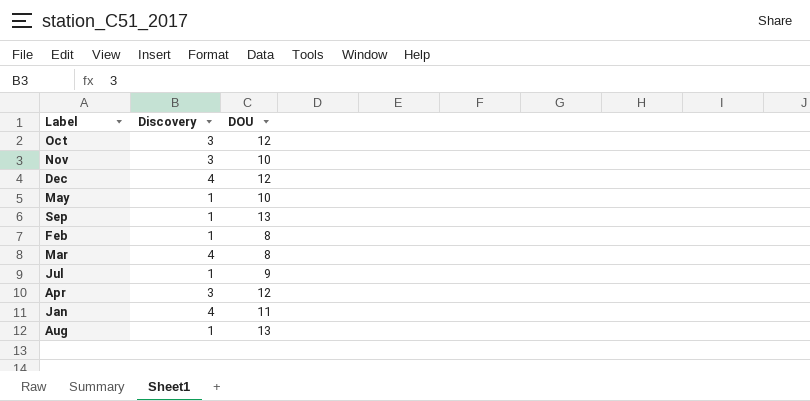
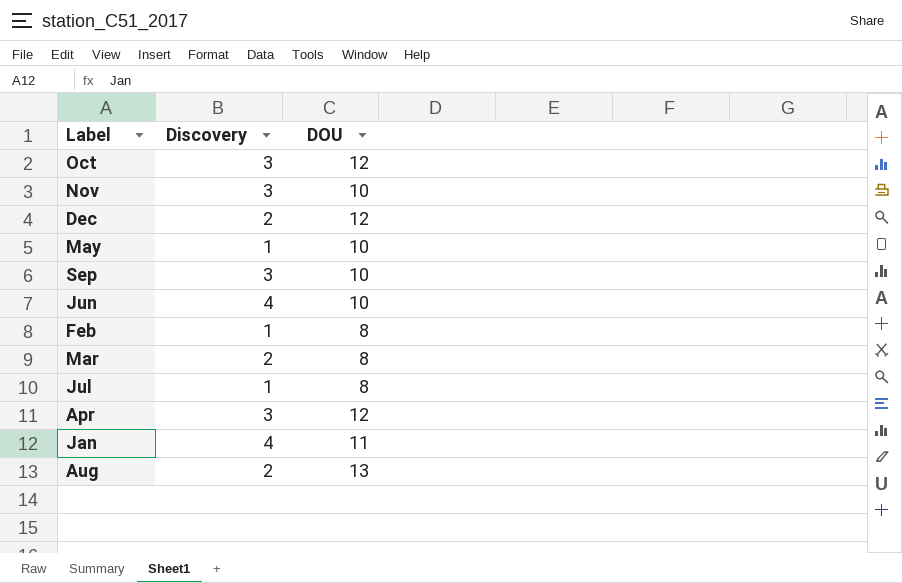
Dec | Discovery: 4 -> 2
Sep | Discovery: 1 -> 3
Sep | DOU: 13 -> 10
row Jun: none -> 4 | 10
Mar | Discovery: 4 -> 2
Jul | DOU: 9 -> 8
Aug | Discovery: 1 -> 2

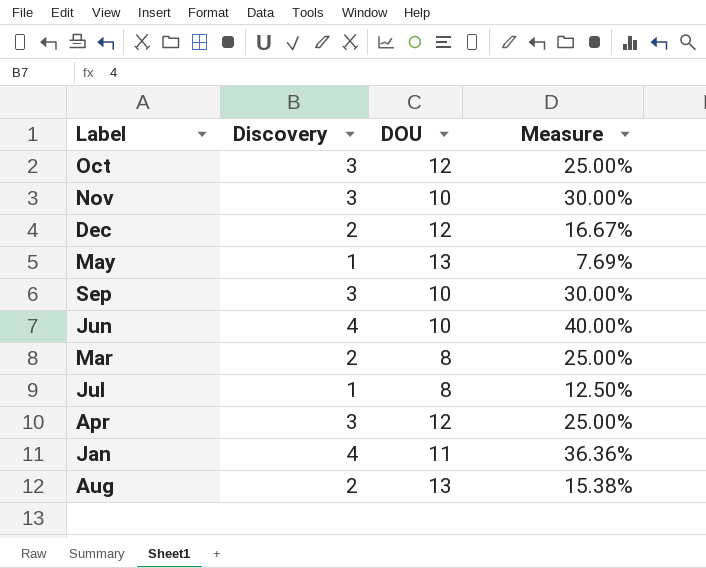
column Measure | formula: none -> [Discovery] / [DOU]
row Feb: 1 | 8 -> none
May | DOU: 10 -> 13

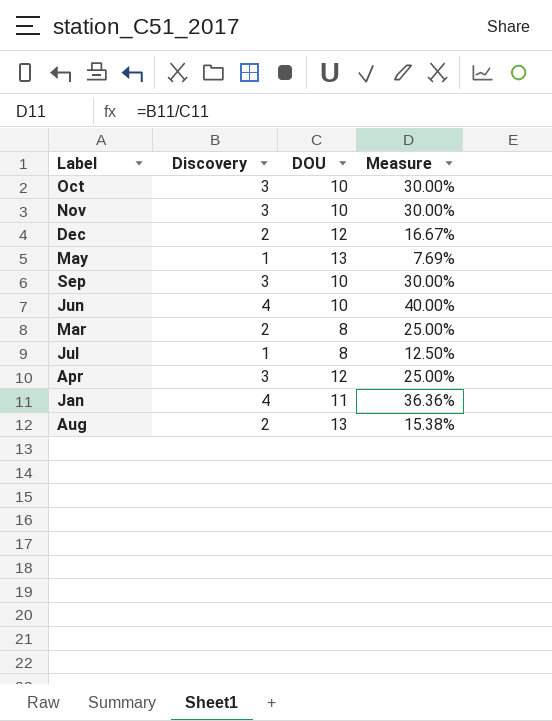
Oct | DOU: 12 -> 10
Oct | Measure: 25.00% -> 30.00%

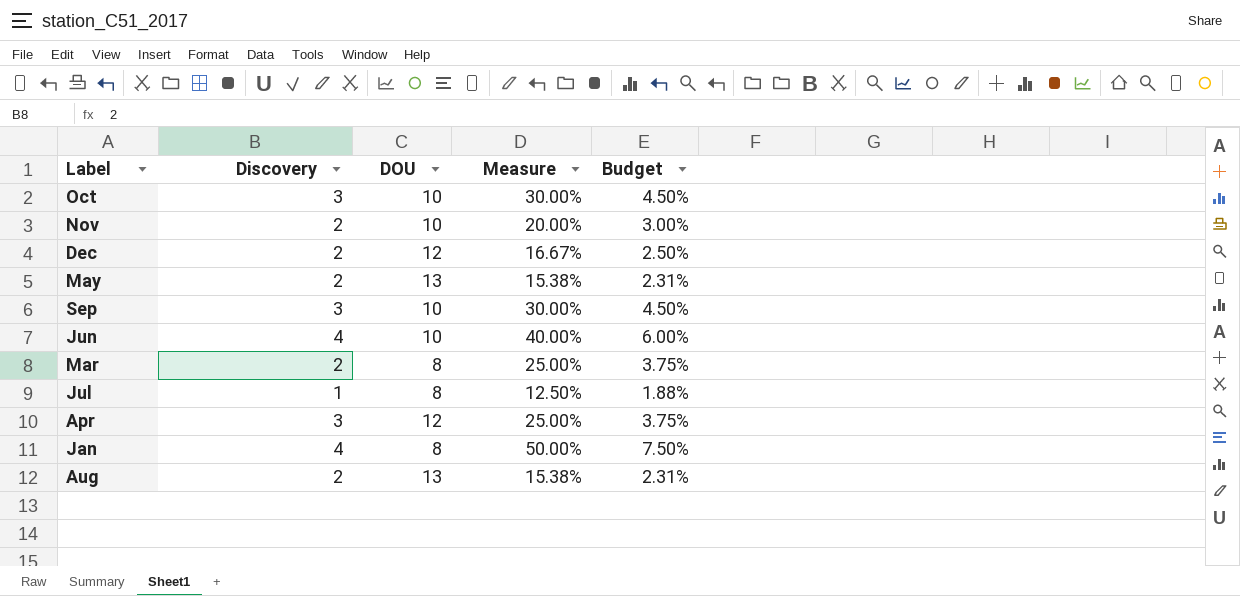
column Budget | formula: none -> [Measure] * 0.15
Nov | Discovery: 3 -> 2
Nov | Measure: 30.00% -> 20.00%
May | Discovery: 1 -> 2
May | Measure: 7.69% -> 15.38%
Jan | DOU: 11 -> 8
Jan | Measure: 36.36% -> 50.00%

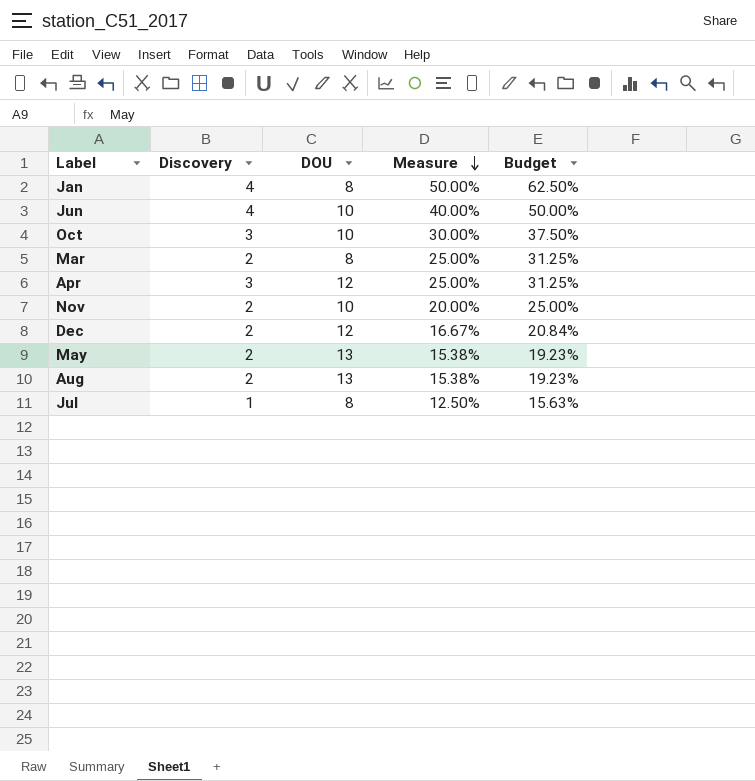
row order: none -> Measure descending
column Budget | formula: [Measure] * 0.15 -> [Measure] * 1.25
row Sep: 3 | 10 | 30.00% | 4.50% -> none

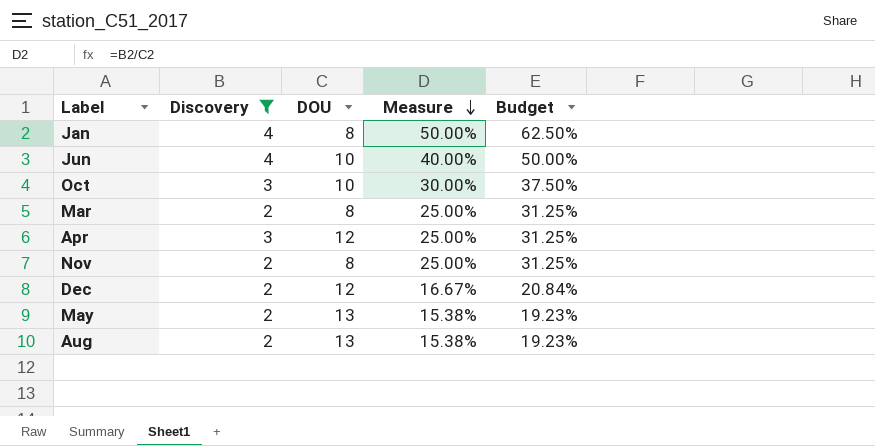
filter: none -> Discovery != 1
Nov | DOU: 10 -> 8
Nov | Measure: 20.00% -> 25.00%
Nov | Budget: 25.00% -> 31.25%

